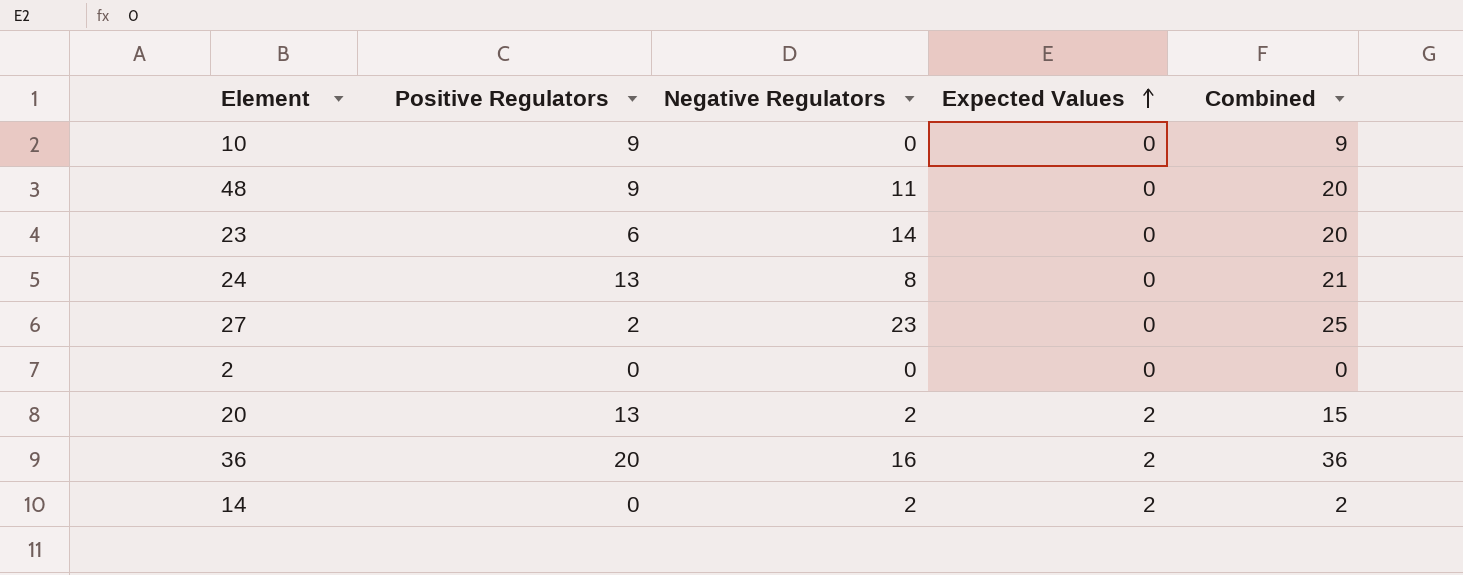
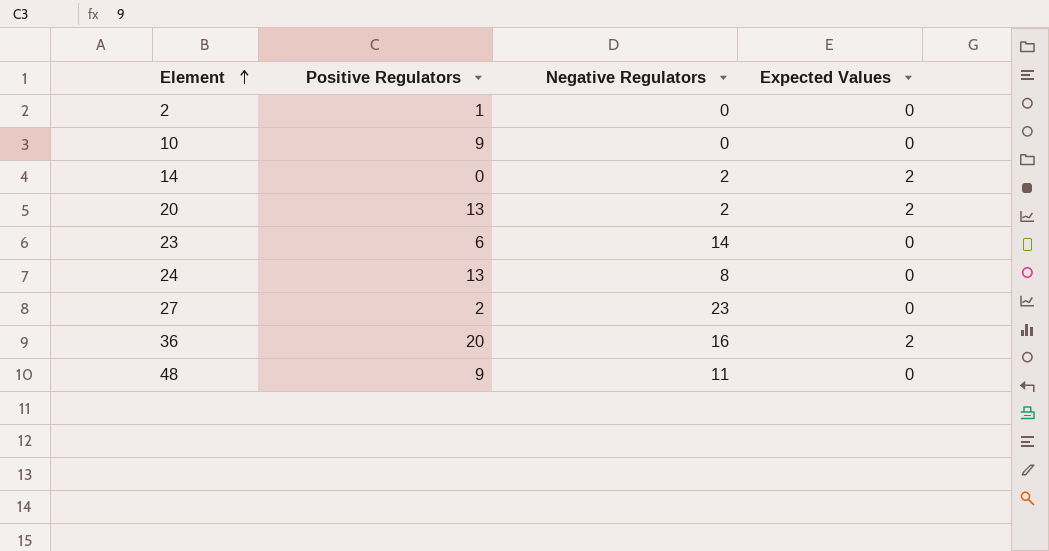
row order: Expected Values ascending -> Element ascending
column Combined | formula: [Positive Regulators] + [Negative Regulators] -> none
2 | Positive Regulators: 0 -> 1

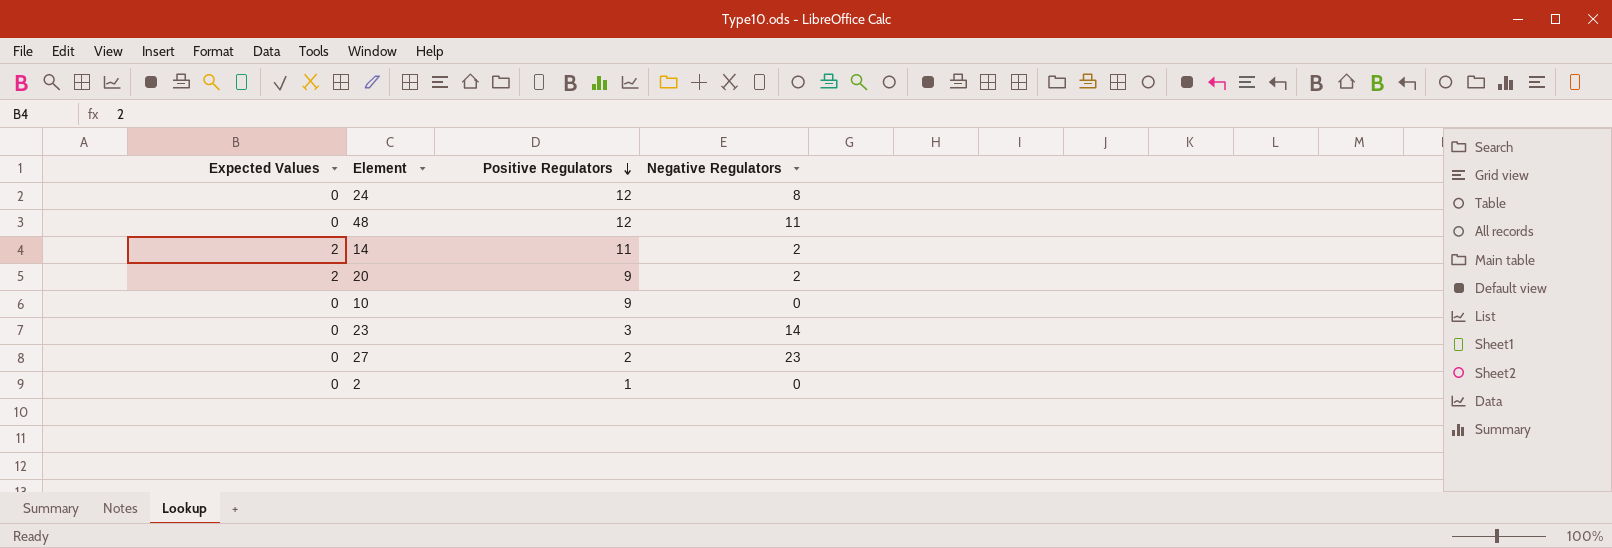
row order: Element ascending -> Positive Regulators descending
column Expected Values | position: 4 -> 1
row 36: 20 | 16 | 2 -> none
24 | Positive Regulators: 13 -> 12
48 | Positive Regulators: 9 -> 12
14 | Positive Regulators: 0 -> 11
20 | Positive Regulators: 13 -> 9
23 | Positive Regulators: 6 -> 3

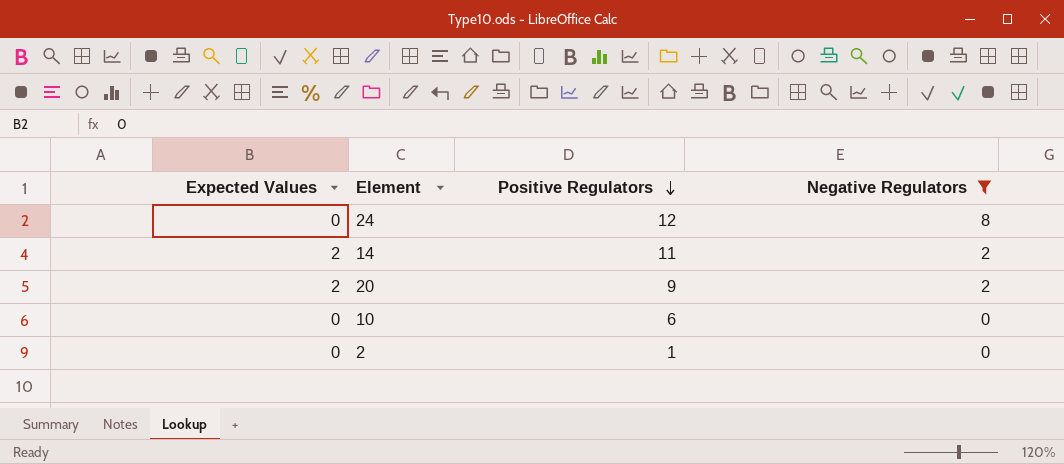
filter: none -> Negative Regulators <= 8
10 | Positive Regulators: 9 -> 6

